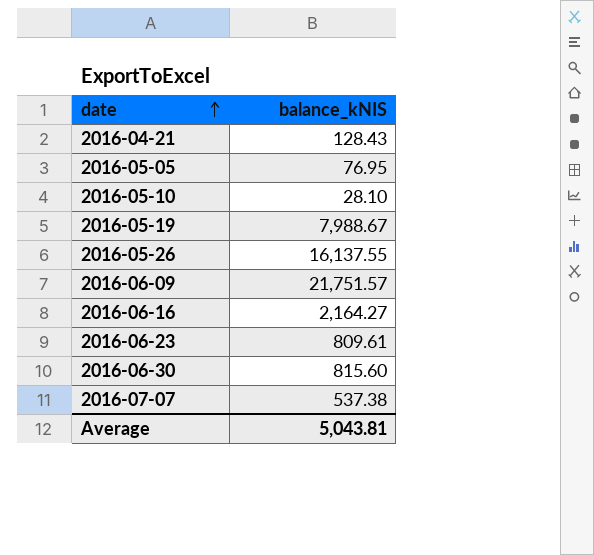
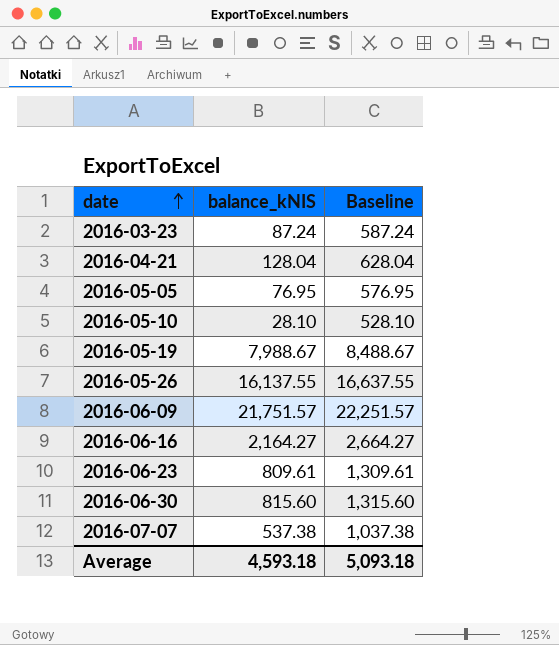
column Baseline | formula: none -> [balance_kNIS] + 500
row 2016-03-23: none -> 87.24 | 587.24
2016-04-21 | balance_kNIS: 128.43 -> 128.04
Average | balance_kNIS: 5,043.81 -> 4,593.18

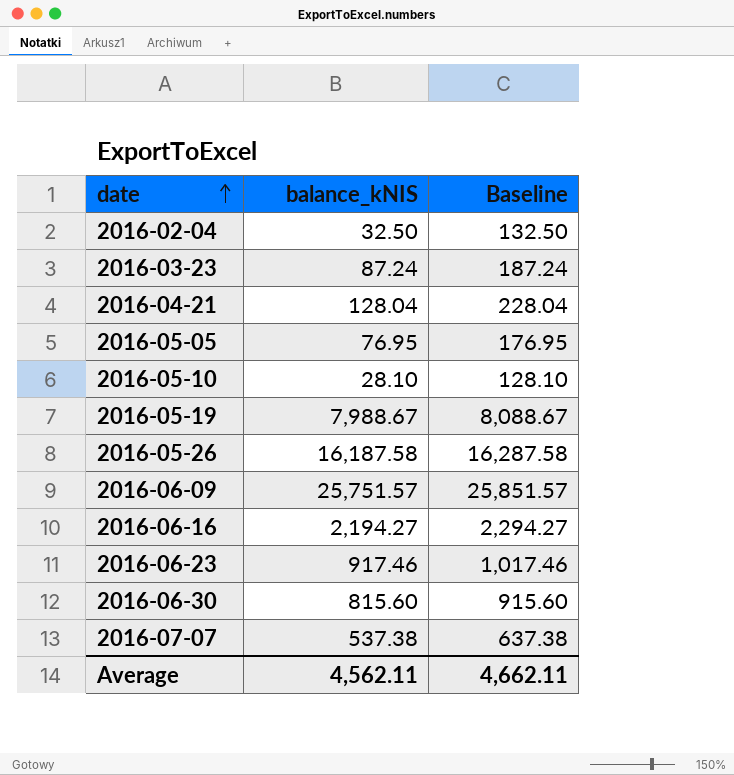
column Baseline | formula: [balance_kNIS] + 500 -> [balance_kNIS] + 100
row 2016-02-04: none -> 32.50 | 132.50
2016-05-26 | balance_kNIS: 16,137.55 -> 16,187.58
2016-06-09 | balance_kNIS: 21,751.57 -> 25,751.57
2016-06-16 | balance_kNIS: 2,164.27 -> 2,194.27
2016-06-23 | balance_kNIS: 809.61 -> 917.46
Average | balance_kNIS: 4,593.18 -> 4,562.11
Average | Baseline: 5,093.18 -> 4,662.11

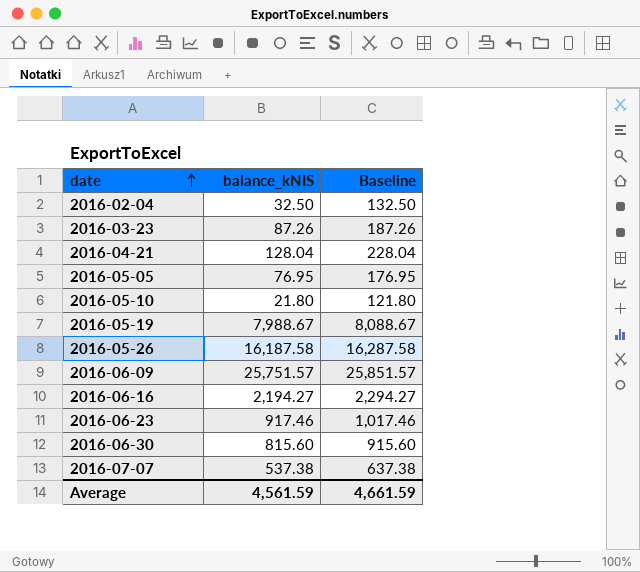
2016-03-23 | balance_kNIS: 87.24 -> 87.26
2016-03-23 | Baseline: 187.24 -> 187.26
2016-05-10 | balance_kNIS: 28.10 -> 21.80
2016-05-10 | Baseline: 128.10 -> 121.80
Average | balance_kNIS: 4,562.11 -> 4,561.59
Average | Baseline: 4,662.11 -> 4,661.59

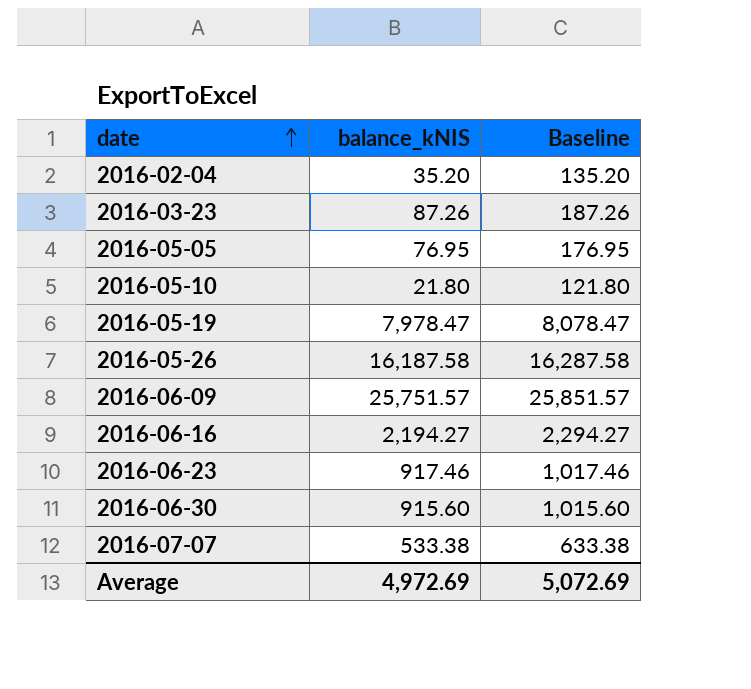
row 2016-04-21: 128.04 | 228.04 -> none
2016-02-04 | balance_kNIS: 32.50 -> 35.20
2016-02-04 | Baseline: 132.50 -> 135.20
2016-05-19 | balance_kNIS: 7,988.67 -> 7,978.47
2016-05-19 | Baseline: 8,088.67 -> 8,078.47
2016-06-30 | balance_kNIS: 815.60 -> 915.60
2016-06-30 | Baseline: 915.60 -> 1,015.60
2016-07-07 | balance_kNIS: 537.38 -> 533.38
2016-07-07 | Baseline: 637.38 -> 633.38
Average | balance_kNIS: 4,561.59 -> 4,972.69
Average | Baseline: 4,661.59 -> 5,072.69

